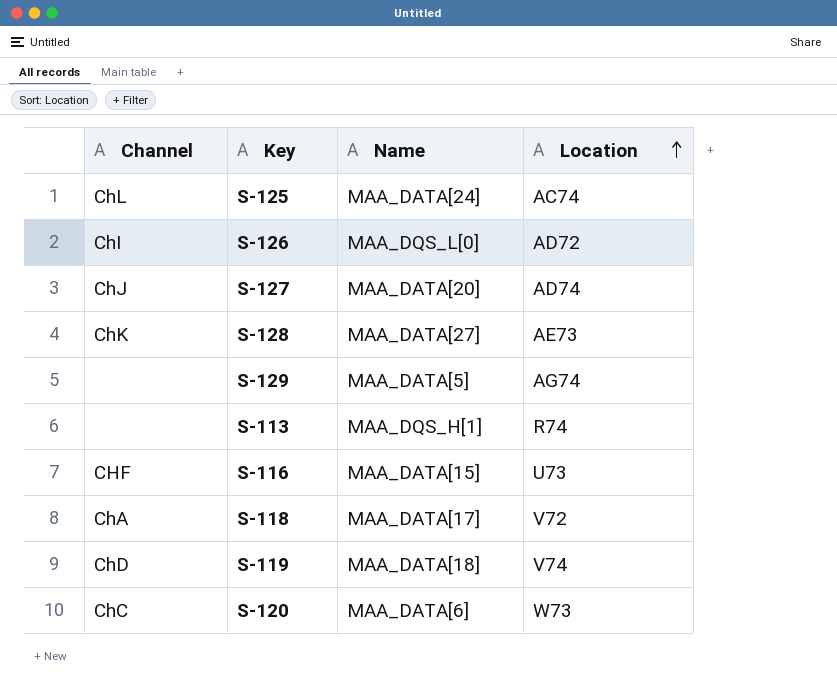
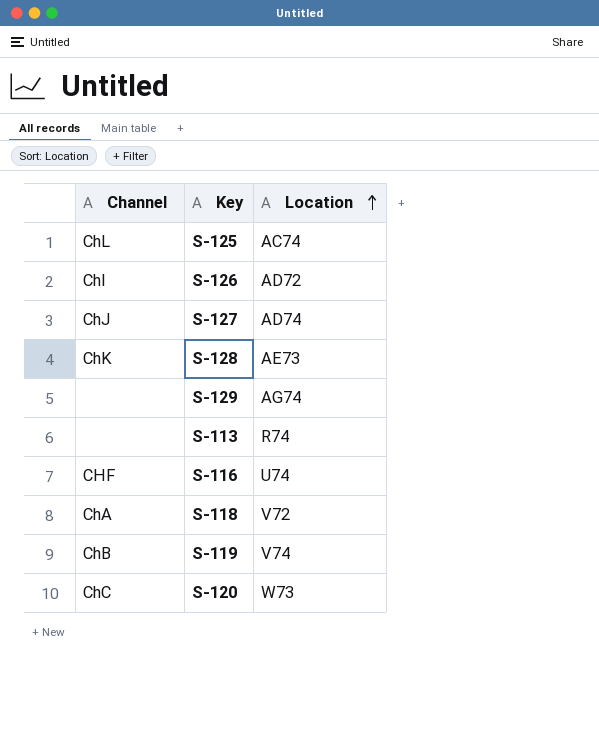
column Name | position: 3 -> none
S-116 | Location: U73 -> U74
S-119 | Channel: ChD -> ChB

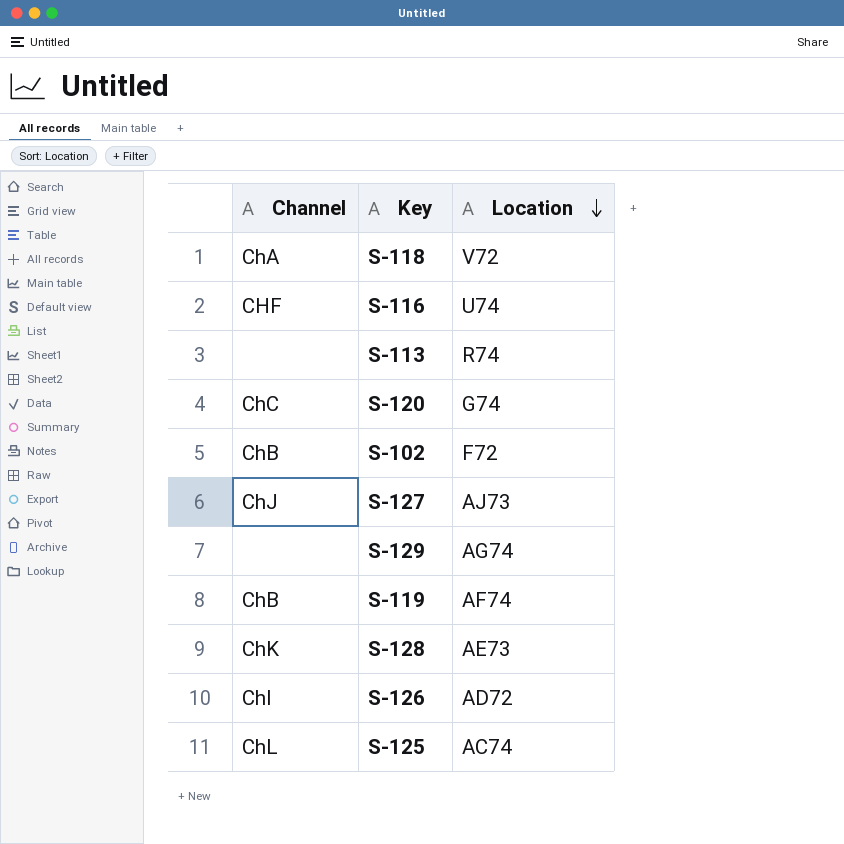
row order: Location ascending -> Location descending
S-120 | Location: W73 -> G74
row S-102: none -> ChB | F72
S-127 | Location: AD74 -> AJ73
S-119 | Location: V74 -> AF74

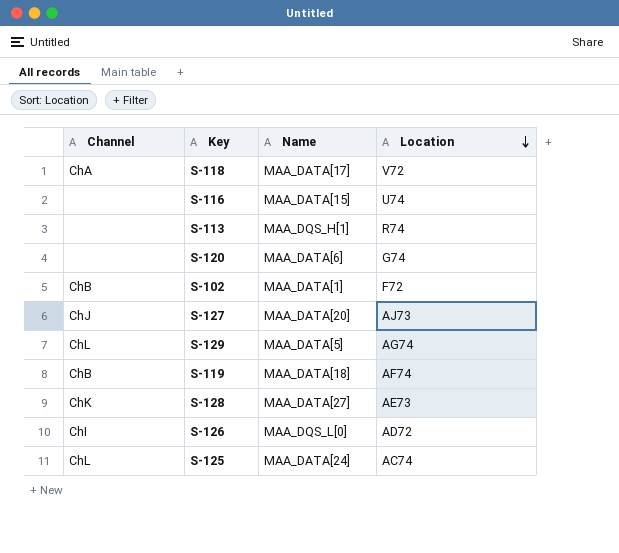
column Name | position: none -> 3
S-116 | Channel: CHF -> none
S-120 | Channel: ChC -> none
S-129 | Channel: none -> ChL

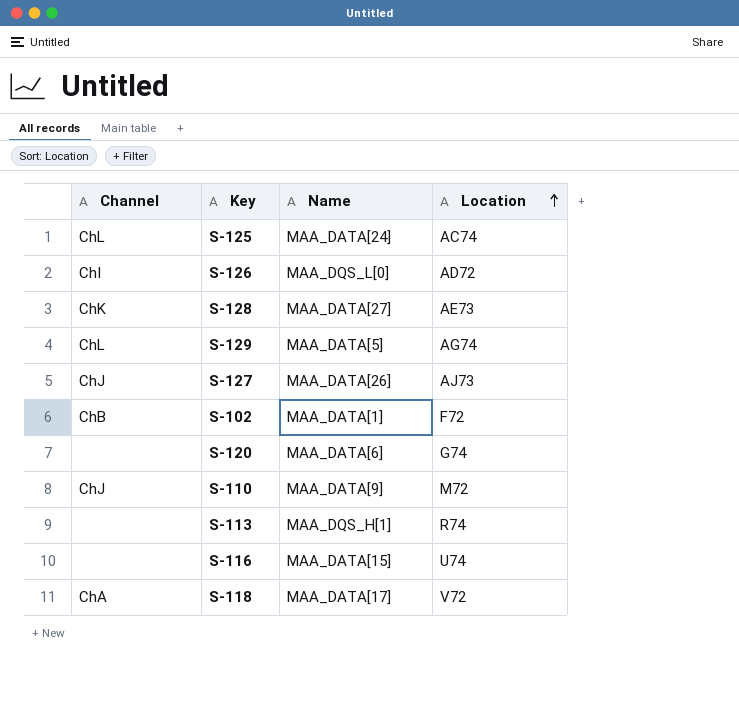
row order: Location descending -> Location ascending
row S-119: ChB | MAA_DATA[18] | AF74 -> none
S-127 | Name: MAA_DATA[20] -> MAA_DATA[26]
row S-110: none -> ChJ | MAA_DATA[9] | M72

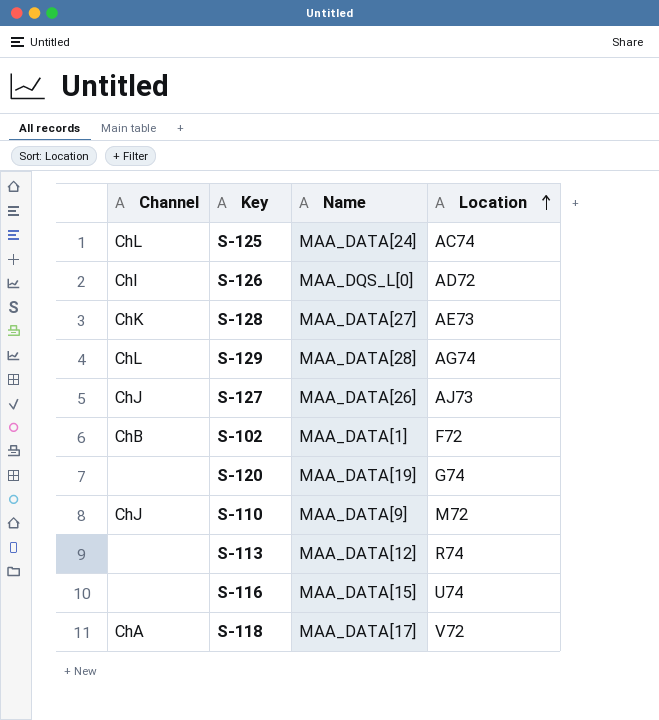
S-129 | Name: MAA_DATA[5] -> MAA_DATA[28]
S-120 | Name: MAA_DATA[6] -> MAA_DATA[19]
S-113 | Name: MAA_DQS_H[1] -> MAA_DATA[12]

